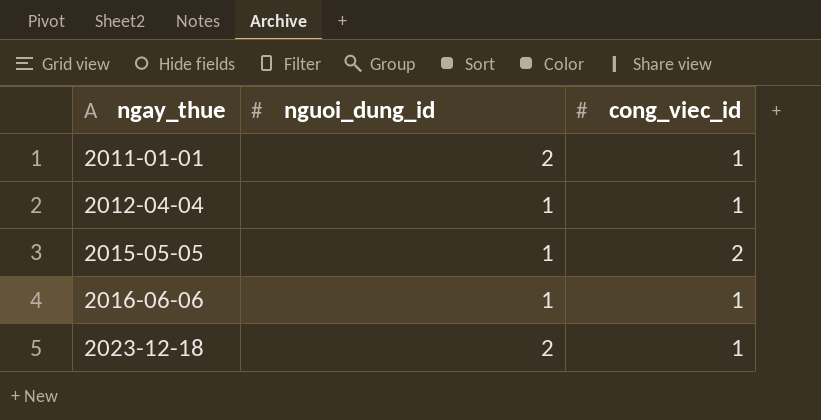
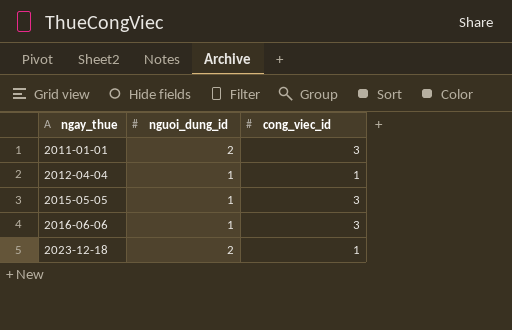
2011-01-01 | cong_viec_id: 1 -> 3
2015-05-05 | cong_viec_id: 2 -> 3
2016-06-06 | cong_viec_id: 1 -> 3

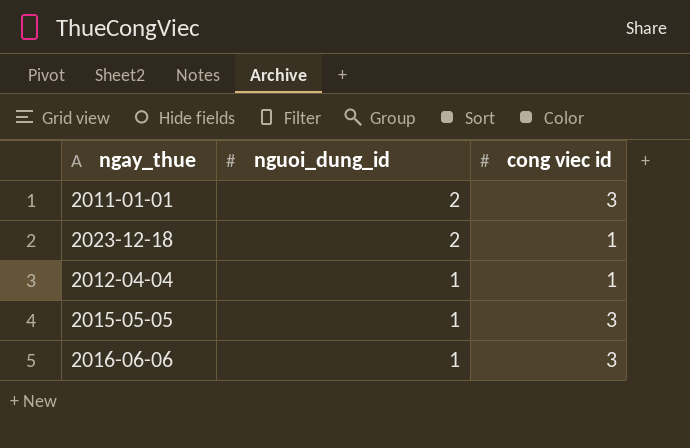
row order: ngay_thue ascending -> nguoi_dung_id descending
column name: cong_viec_id -> cong viec id

